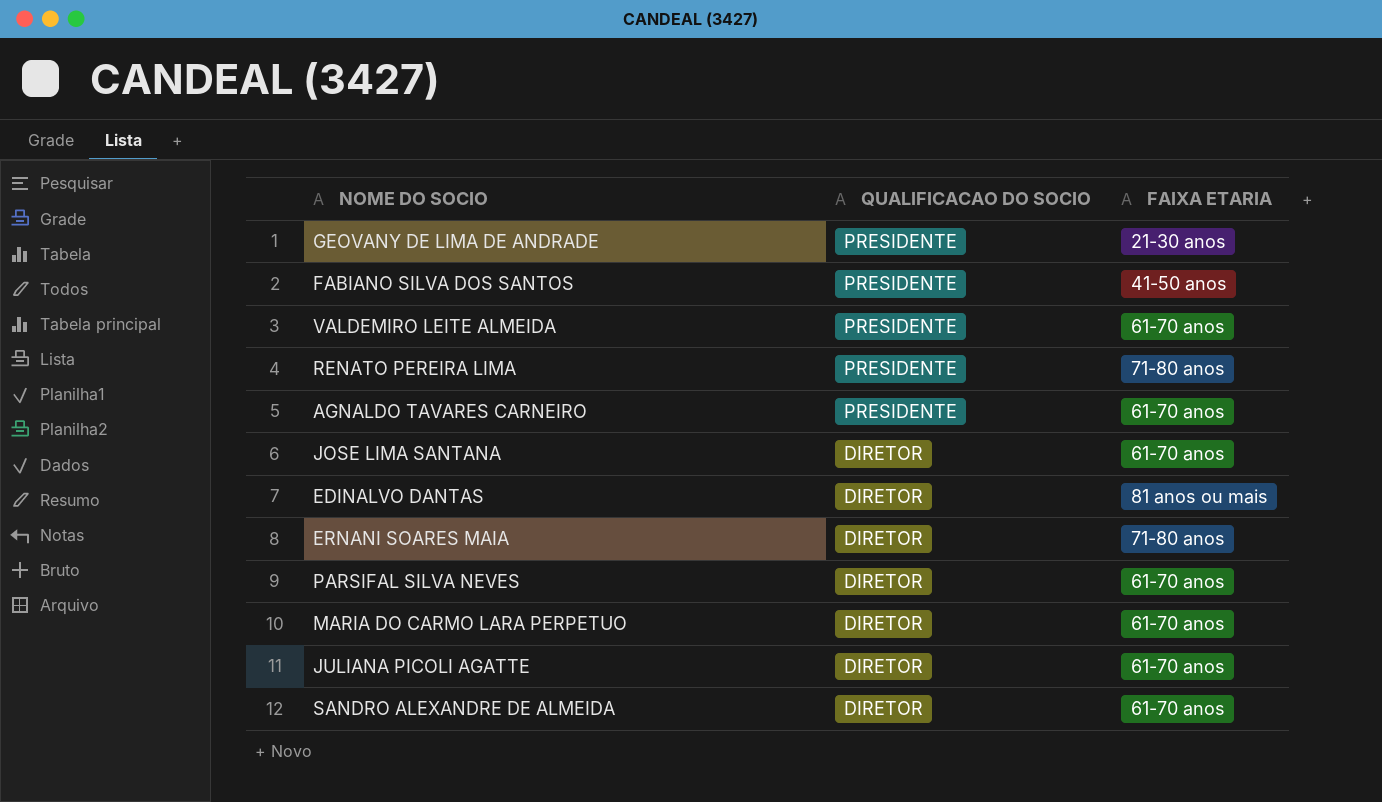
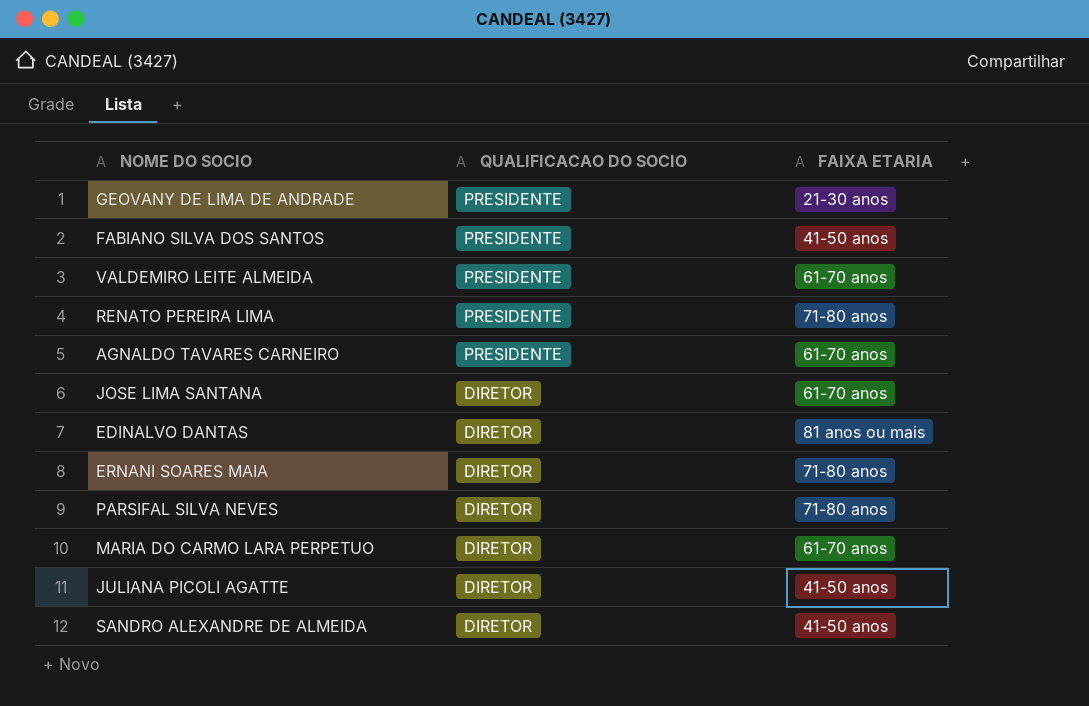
PARSIFAL SILVA NEVES | FAIXA ETARIA: 61-70 anos -> 71-80 anos
JULIANA PICOLI AGATTE | FAIXA ETARIA: 61-70 anos -> 41-50 anos
SANDRO ALEXANDRE DE ALMEIDA | FAIXA ETARIA: 61-70 anos -> 41-50 anos

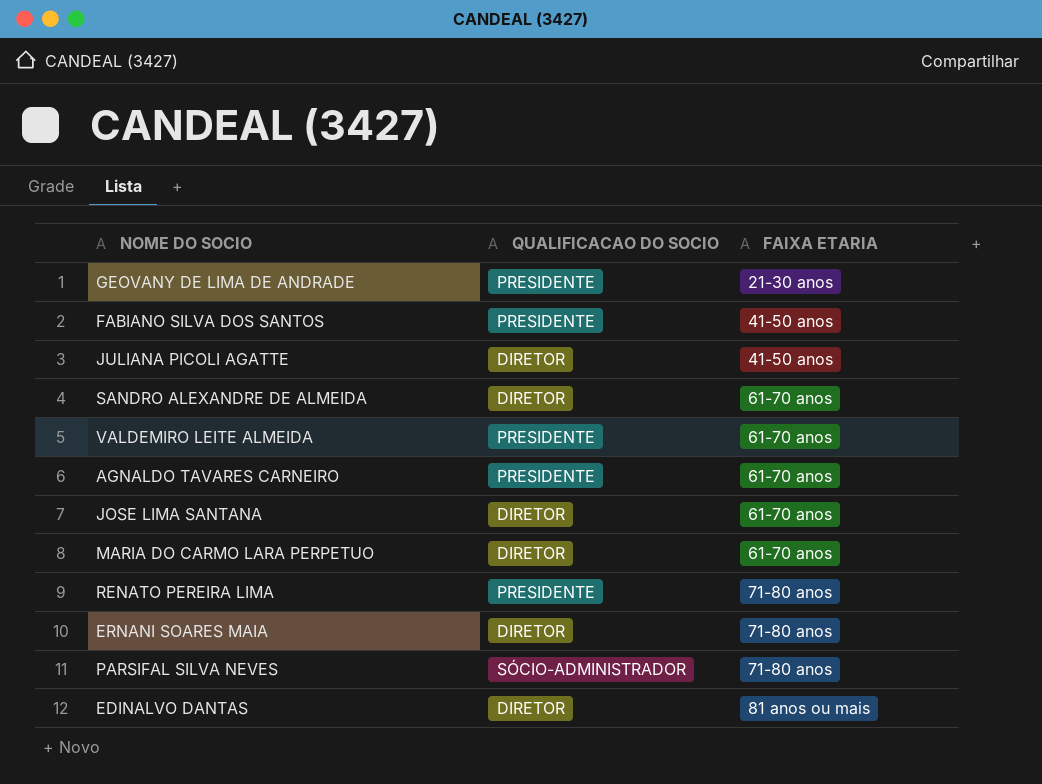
row order: QUALIFICACAO DO SOCIO descending -> FAIXA ETARIA ascending
SANDRO ALEXANDRE DE ALMEIDA | FAIXA ETARIA: 41-50 anos -> 61-70 anos
PARSIFAL SILVA NEVES | QUALIFICACAO DO SOCIO: DIRETOR -> SÓCIO-ADMINISTRADOR

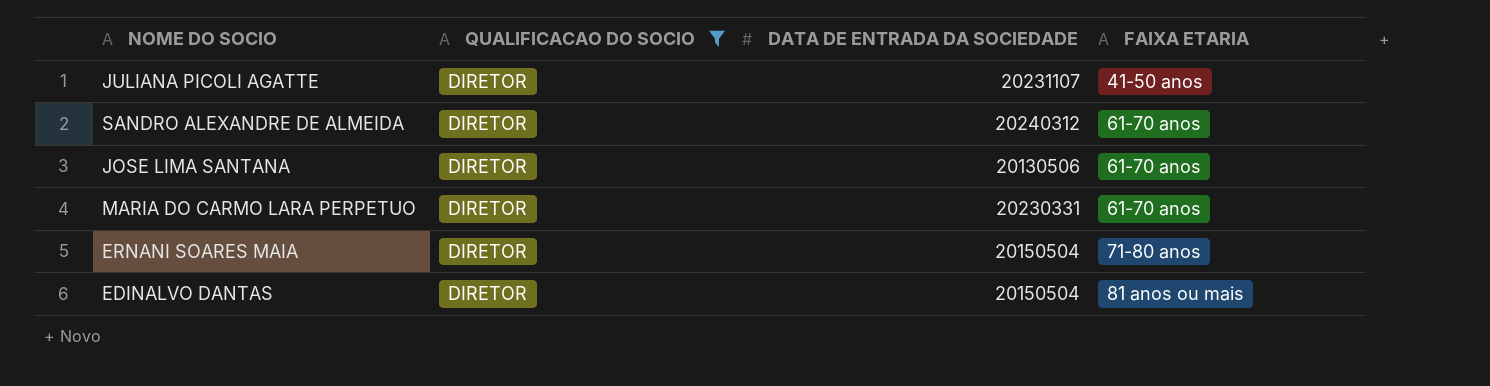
filter: none -> QUALIFICACAO DO SOCIO = DIRETOR
column DATA DE ENTRADA DA SOCIEDADE | position: none -> 3

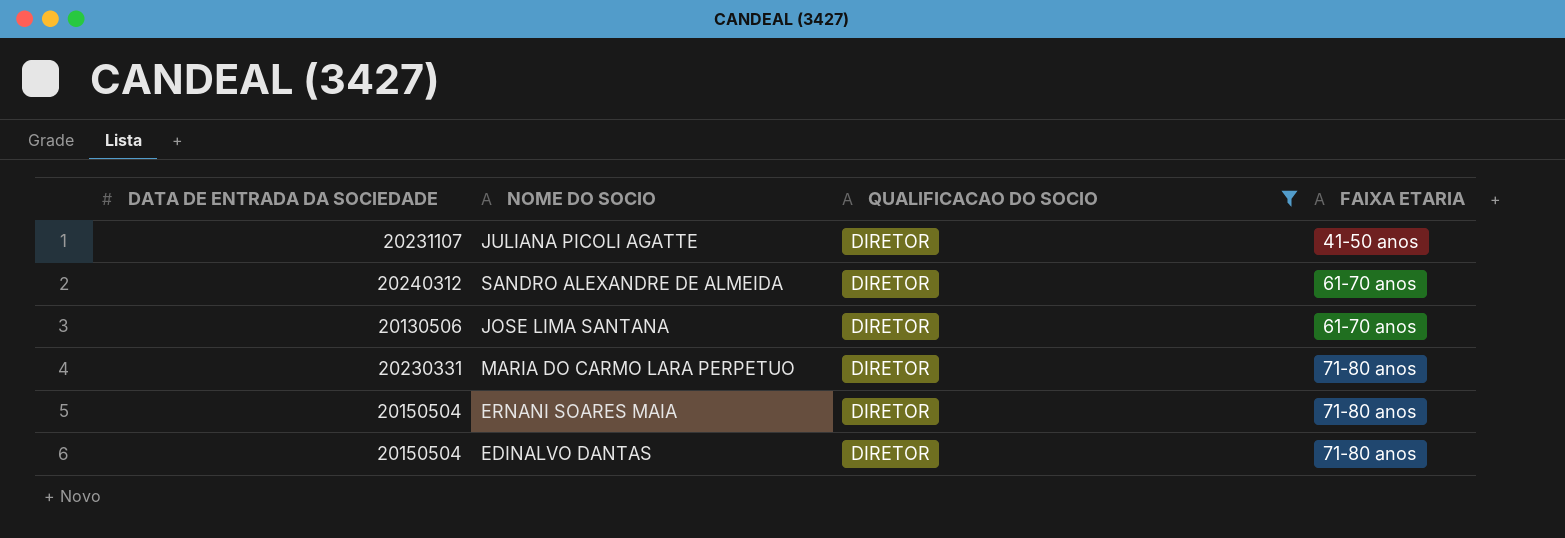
column DATA DE ENTRADA DA SOCIEDADE | position: 3 -> 1
MARIA DO CARMO LARA PERPETUO | FAIXA ETARIA: 61-70 anos -> 71-80 anos
EDINALVO DANTAS | FAIXA ETARIA: 81 anos ou mais -> 71-80 anos

